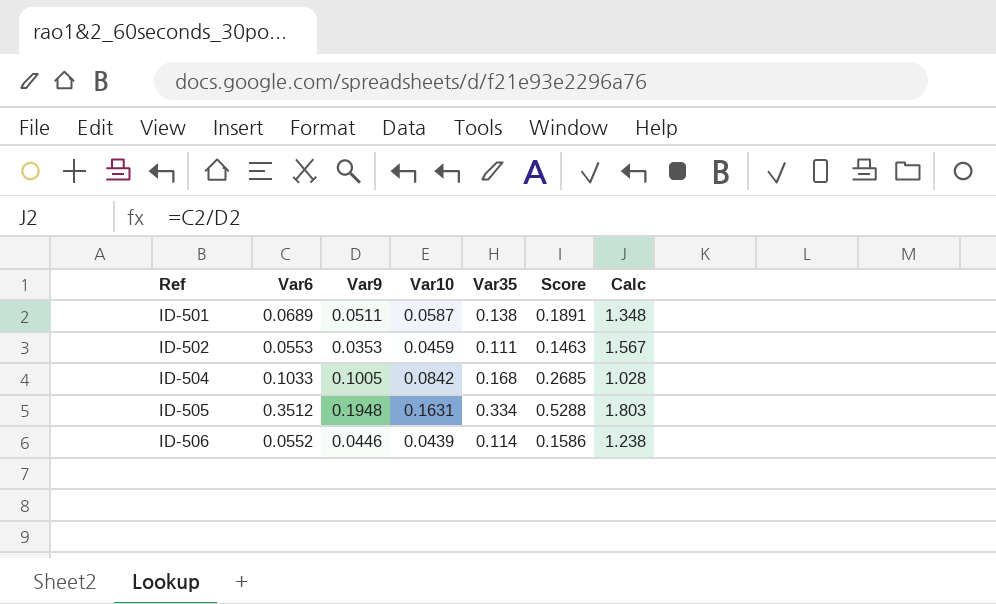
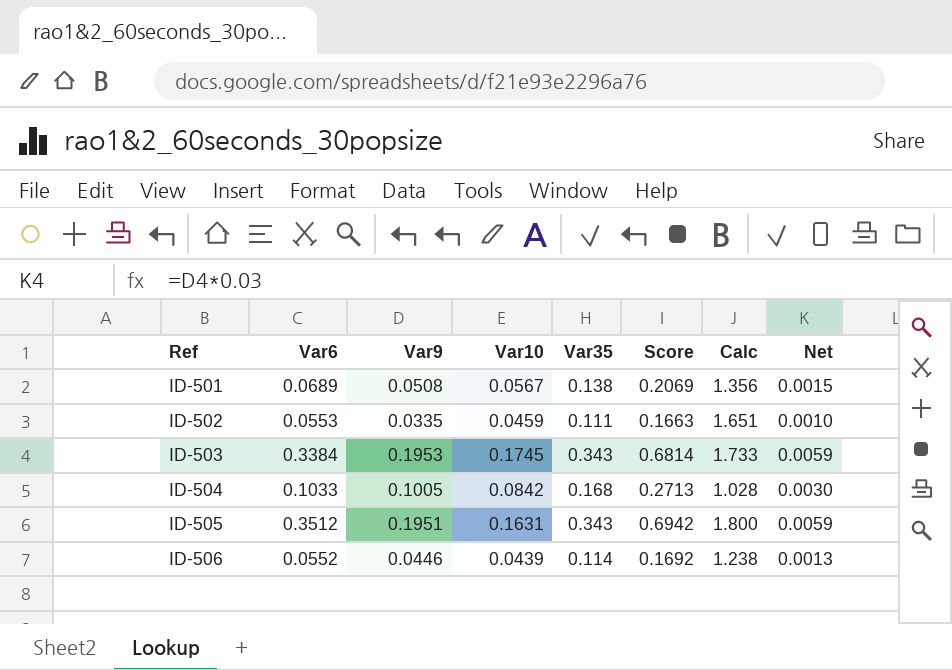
column Score | formula: [Var9] + [Var35] -> [Var6] + [Var35]
column Net | formula: none -> [Var9] * 0.03
ID-501 | Var9: 0.0511 -> 0.0508
ID-501 | Var10: 0.0587 -> 0.0567
ID-501 | Calc: 1.348 -> 1.356
ID-502 | Var9: 0.0353 -> 0.0335
ID-502 | Calc: 1.567 -> 1.651
row ID-503: none -> 0.3384 | 0.1953 | 0.1745 | 0.343 | 0.6814 | 1.733 | 0.0059
ID-505 | Var9: 0.1948 -> 0.1951
ID-505 | Var35: 0.334 -> 0.343
ID-505 | Calc: 1.803 -> 1.800

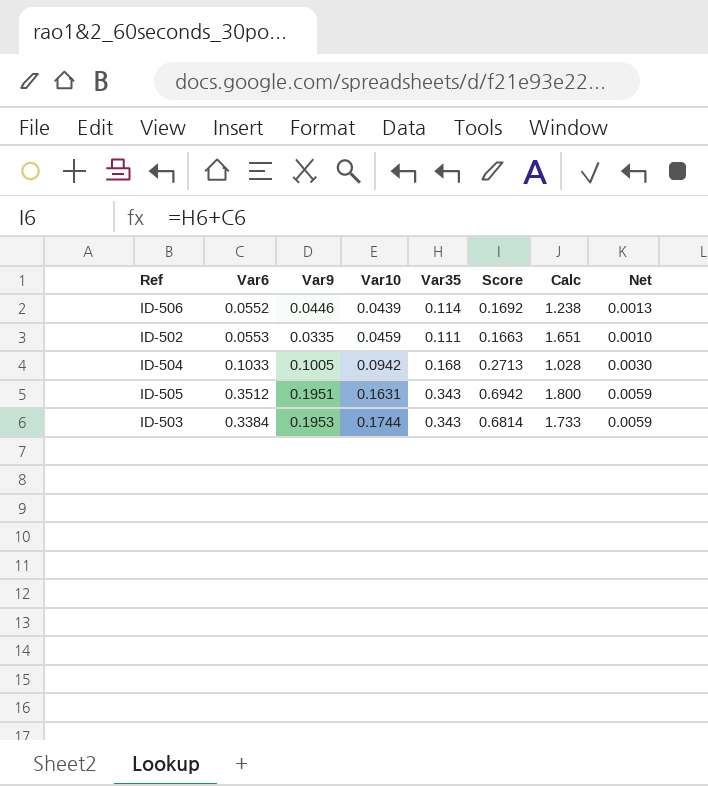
row order: Ref ascending -> Var10 ascending
row ID-501: 0.0689 | 0.0508 | 0.0567 | 0.138 | 0.2069 | 1.356 | 0.0015 -> none
ID-504 | Var10: 0.0842 -> 0.0942
ID-503 | Var10: 0.1745 -> 0.1744

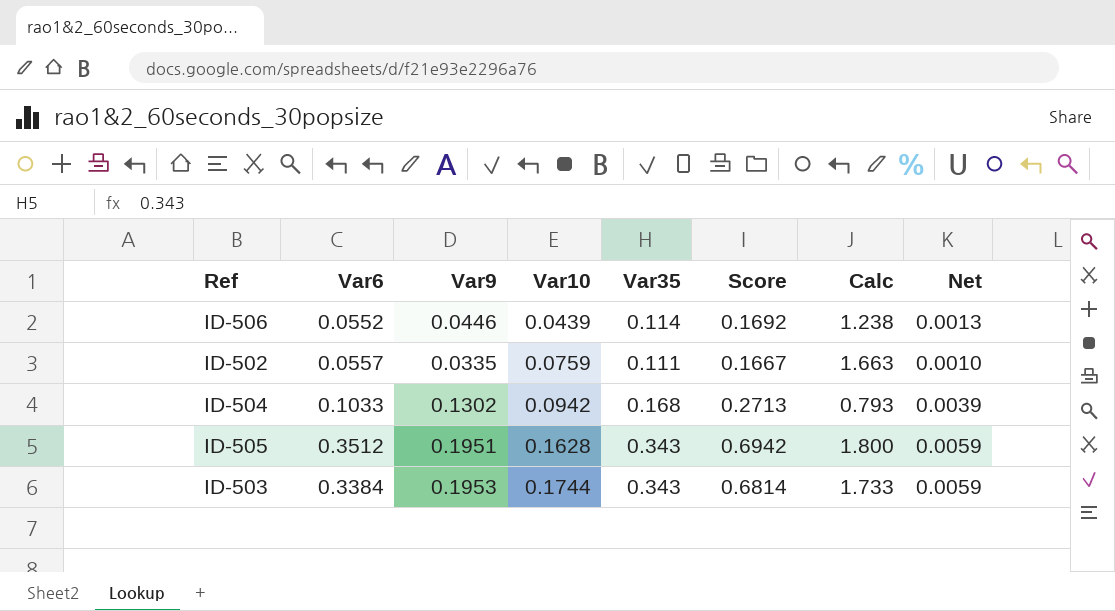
ID-502 | Var6: 0.0553 -> 0.0557
ID-502 | Var10: 0.0459 -> 0.0759
ID-502 | Score: 0.1663 -> 0.1667
ID-502 | Calc: 1.651 -> 1.663
ID-504 | Var9: 0.1005 -> 0.1302
ID-504 | Calc: 1.028 -> 0.793
ID-504 | Net: 0.0030 -> 0.0039
ID-505 | Var10: 0.1631 -> 0.1628

